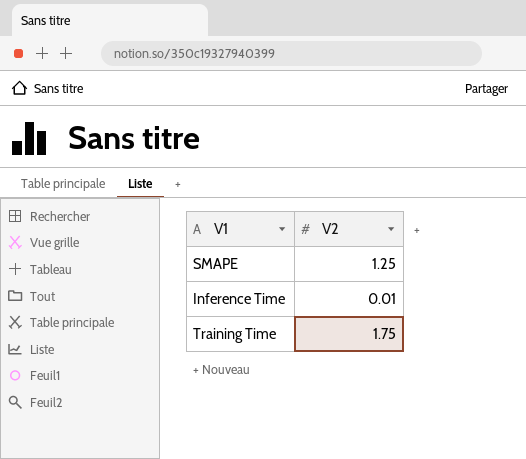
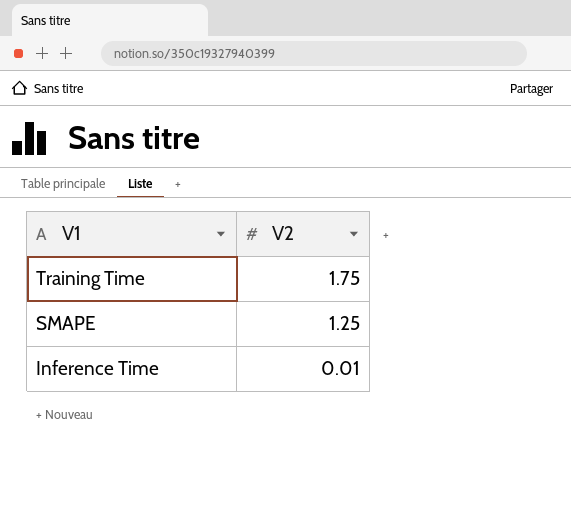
row order: none -> V1 descending

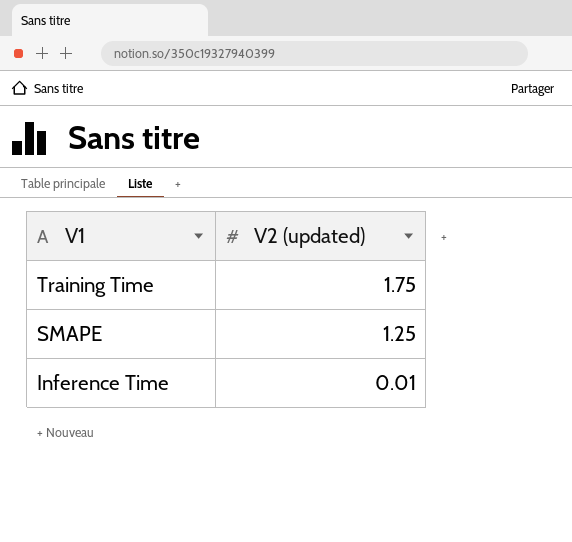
column name: V2 -> V2 (updated)

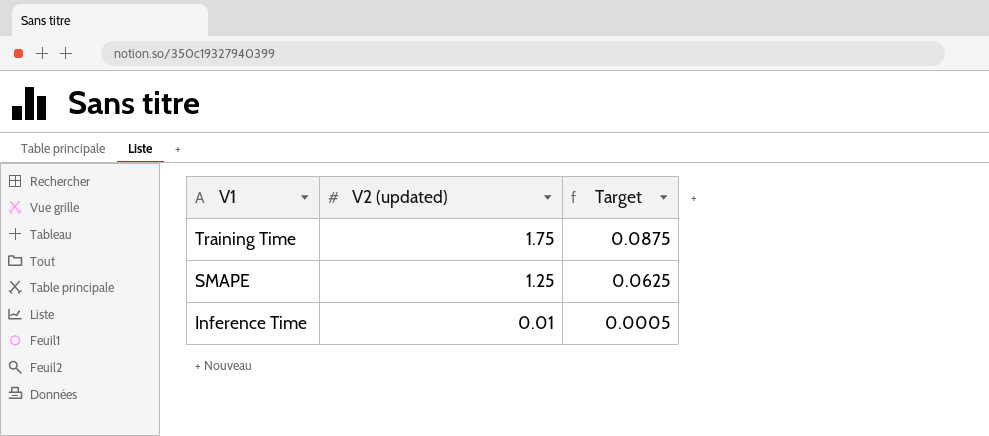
column Target | formula: none -> [V2 (updated)] * 0.05

